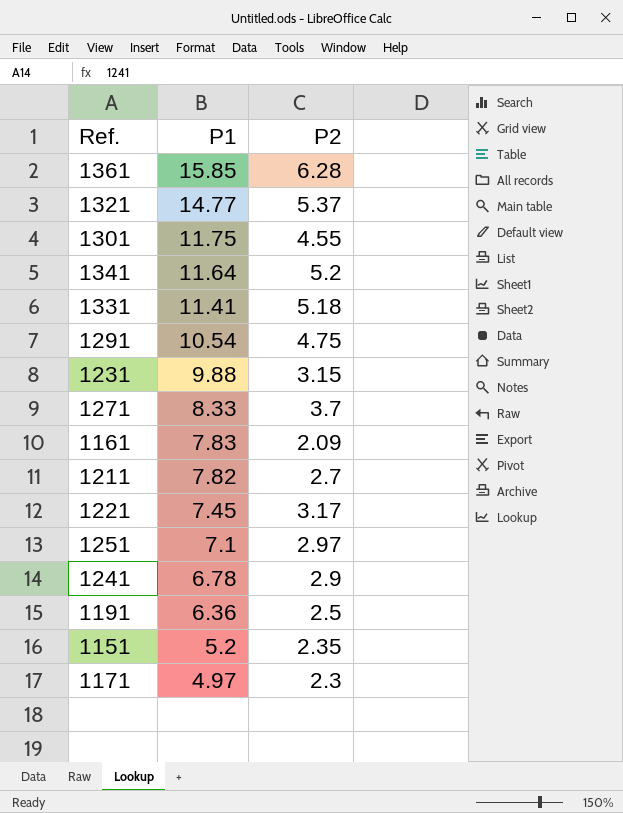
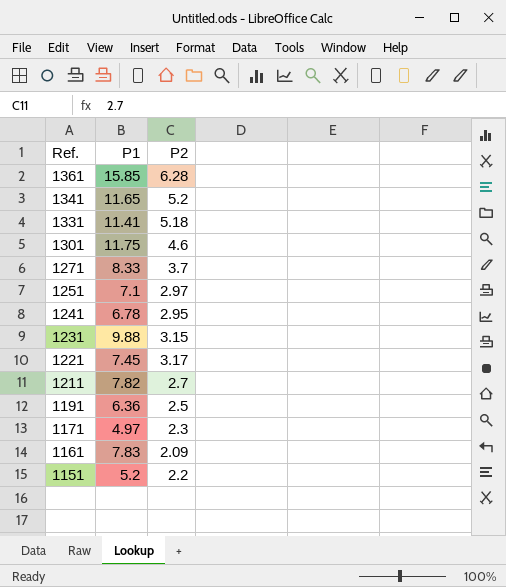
row order: P1 descending -> Ref. descending
row 1321: 14.77 | 5.37 -> none
row 1291: 10.54 | 4.75 -> none
1341 | P1: 11.64 -> 11.65
1301 | P2: 4.55 -> 4.6
1241 | P2: 2.9 -> 2.95
1151 | P2: 2.35 -> 2.2

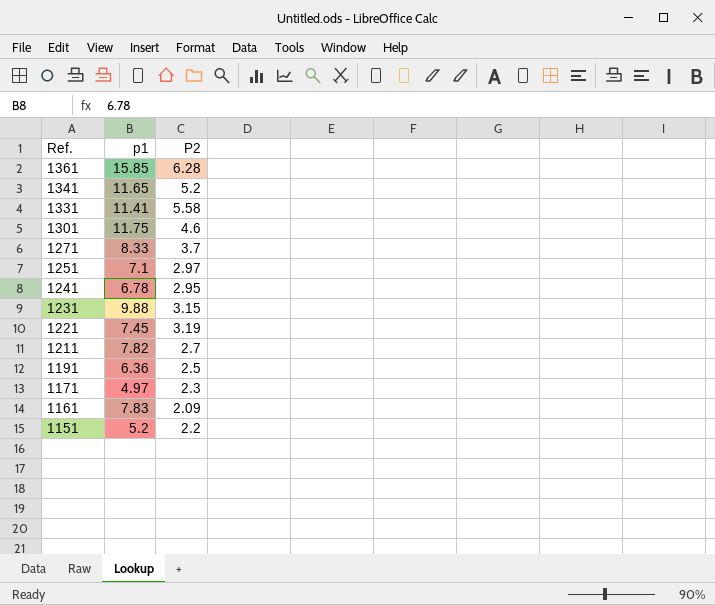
column name: P1 -> p1
1331 | P2: 5.18 -> 5.58
1221 | P2: 3.17 -> 3.19

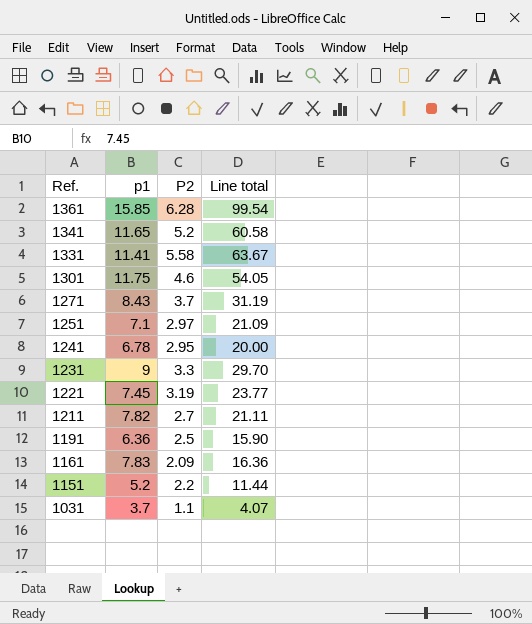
column Line total | formula: none -> [p1] * [P2]
row 1171: 4.97 | 2.3 -> none
1271 | p1: 8.33 -> 8.43
1231 | p1: 9.88 -> 9
1231 | P2: 3.15 -> 3.3
row 1031: none -> 3.7 | 1.1 | 4.07

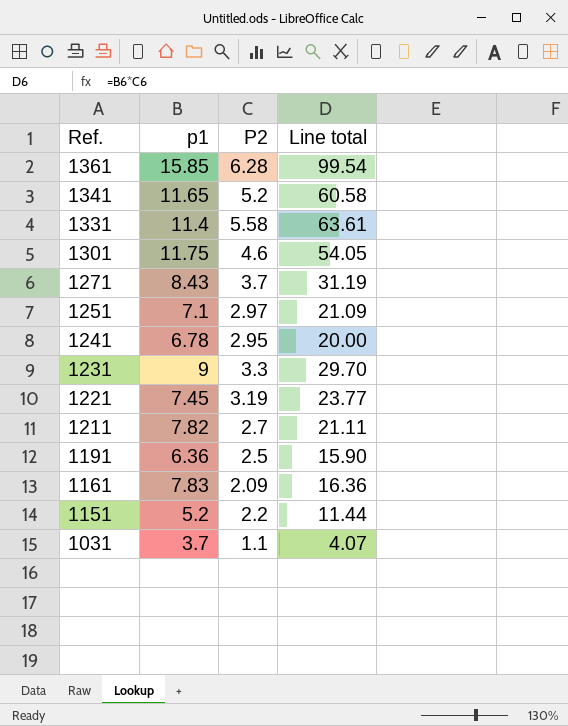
1331 | p1: 11.41 -> 11.4
1331 | Line total: 63.67 -> 63.61

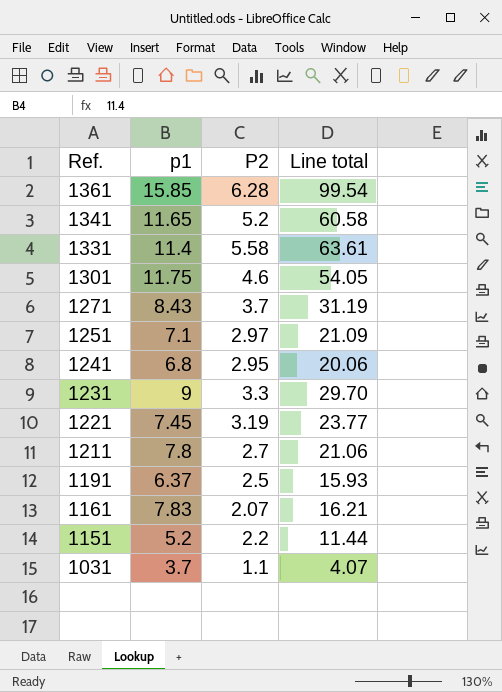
1241 | p1: 6.78 -> 6.8
1241 | Line total: 20.00 -> 20.06
1211 | p1: 7.82 -> 7.8
1211 | Line total: 21.11 -> 21.06
1191 | p1: 6.36 -> 6.37
1191 | Line total: 15.90 -> 15.93
1161 | P2: 2.09 -> 2.07
1161 | Line total: 16.36 -> 16.21

